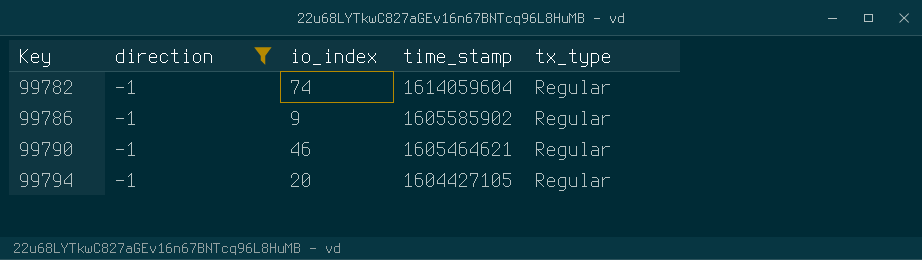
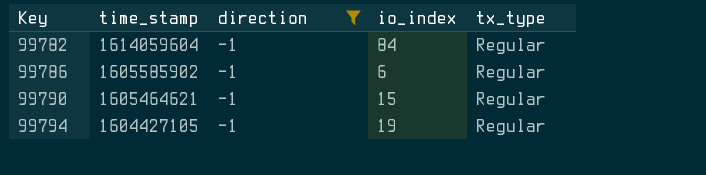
column time_stamp | position: 4 -> 2
99782 | io_index: 74 -> 84
99786 | io_index: 9 -> 6
99790 | io_index: 46 -> 15
99794 | io_index: 20 -> 19

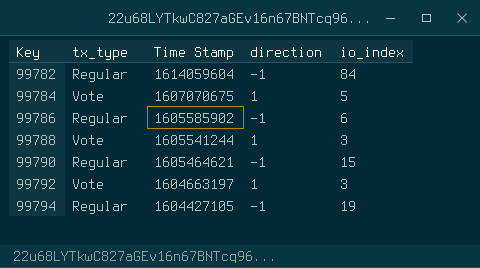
filter: direction = -1 -> none
column tx_type | position: 5 -> 2
column name: time_stamp -> Time Stamp

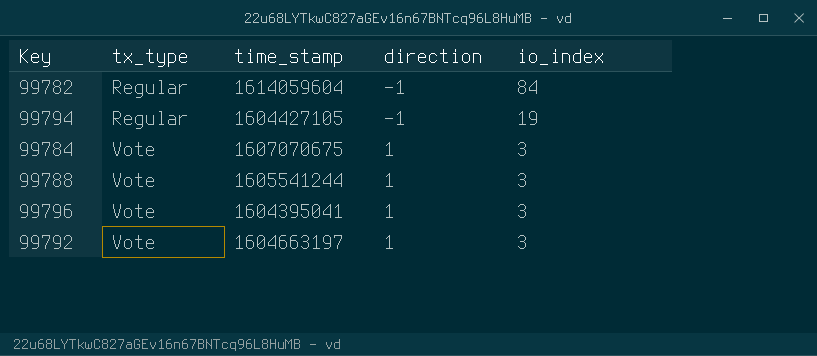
row order: Key ascending -> tx_type ascending
column name: Time Stamp -> time_stamp
row 99786: Regular | 1605585902 | -1 | 6 -> none
row 99790: Regular | 1605464621 | -1 | 15 -> none
99784 | io_index: 5 -> 3
row 99796: none -> Vote | 1604395041 | 1 | 3

